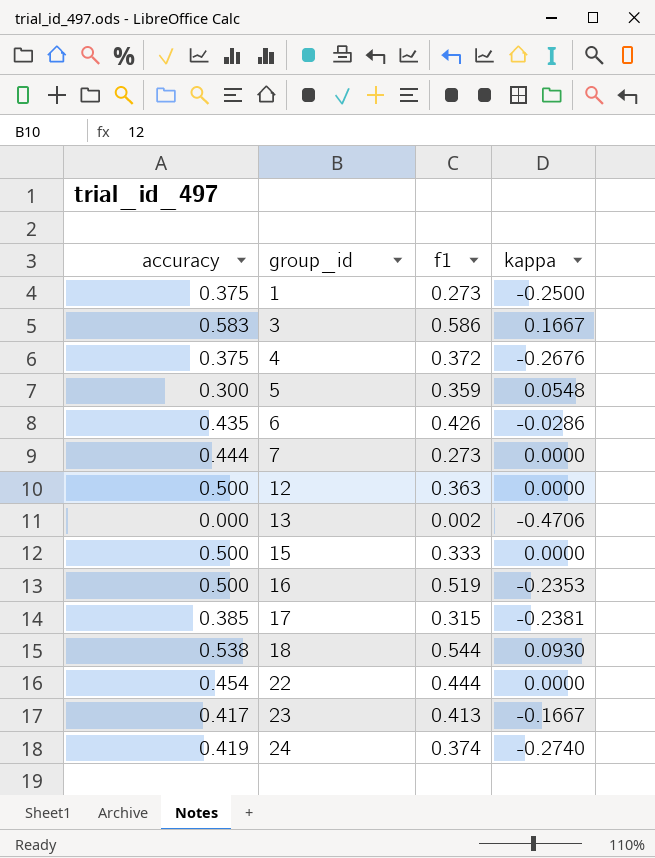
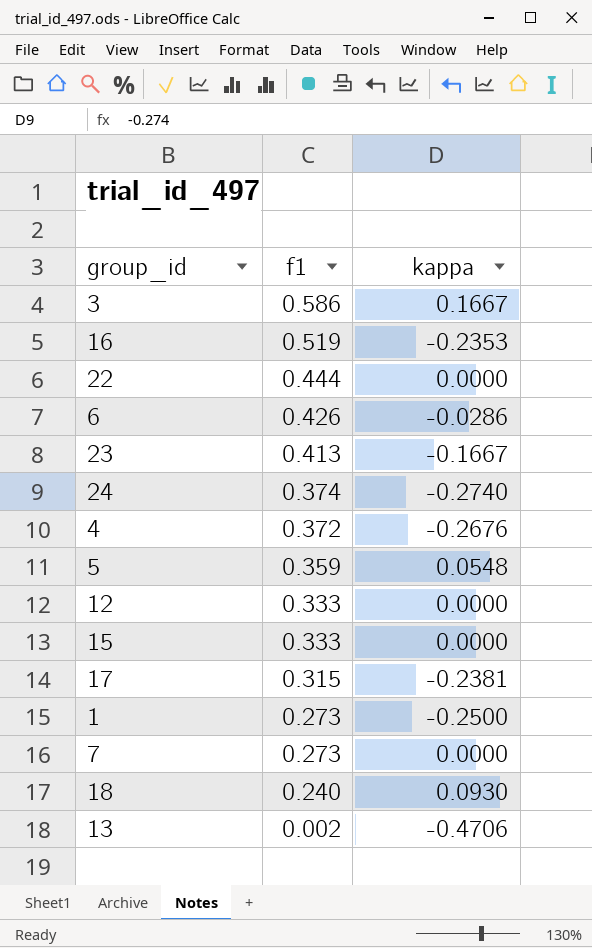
row order: group_id ascending -> f1 descending
column accuracy | position: 1 -> none
12 | f1: 0.363 -> 0.333
18 | f1: 0.544 -> 0.240

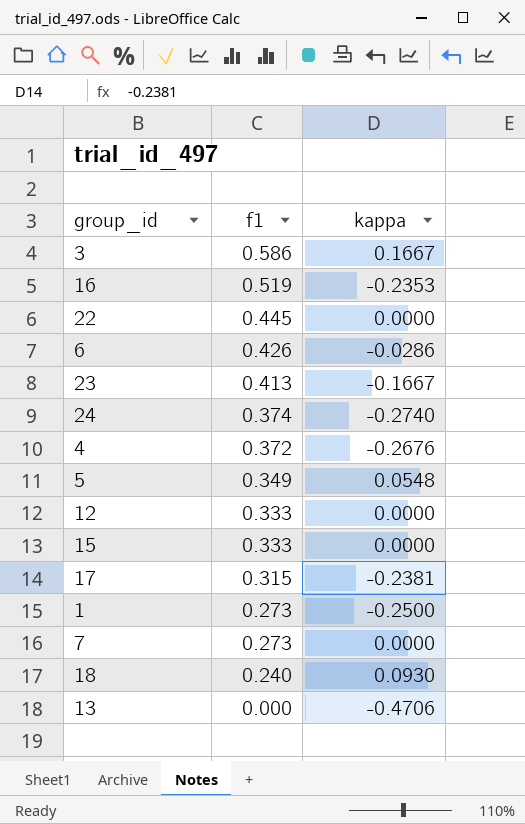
22 | f1: 0.444 -> 0.445
5 | f1: 0.359 -> 0.349
13 | f1: 0.002 -> 0.000

